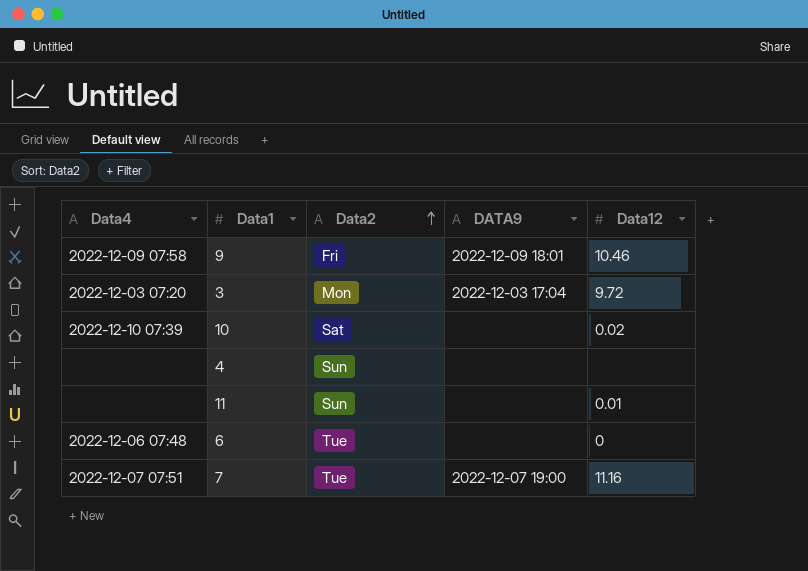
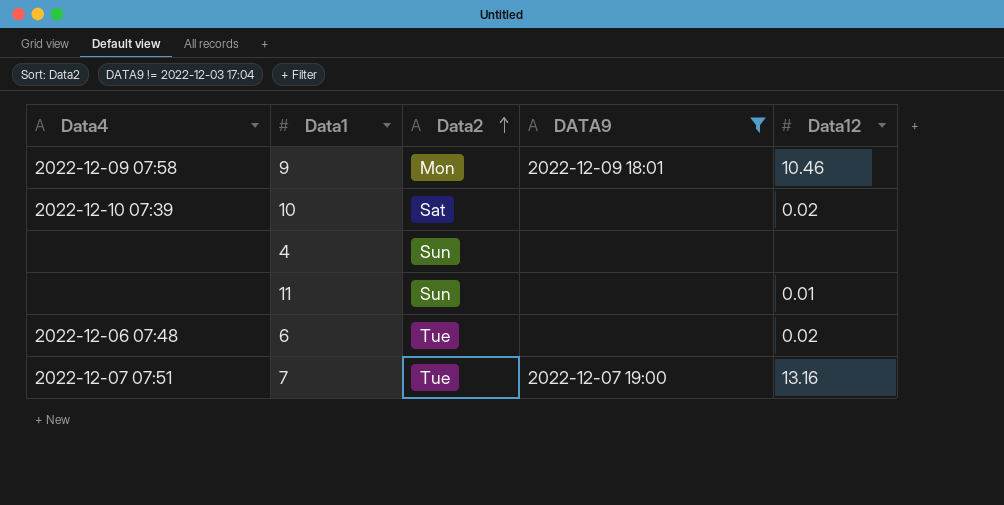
filter: none -> DATA9 != 2022-12-03 17:04
9 | Data2: Fri -> Mon
6 | Data12: 0 -> 0.02
7 | Data12: 11.16 -> 13.16

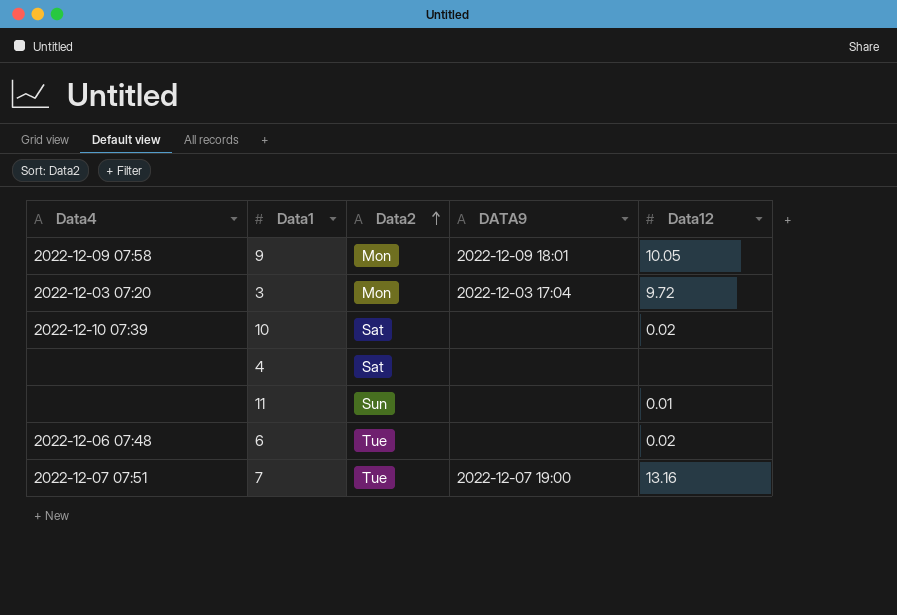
filter: DATA9 != 2022-12-03 17:04 -> none
9 | Data12: 10.46 -> 10.05
4 | Data2: Sun -> Sat

